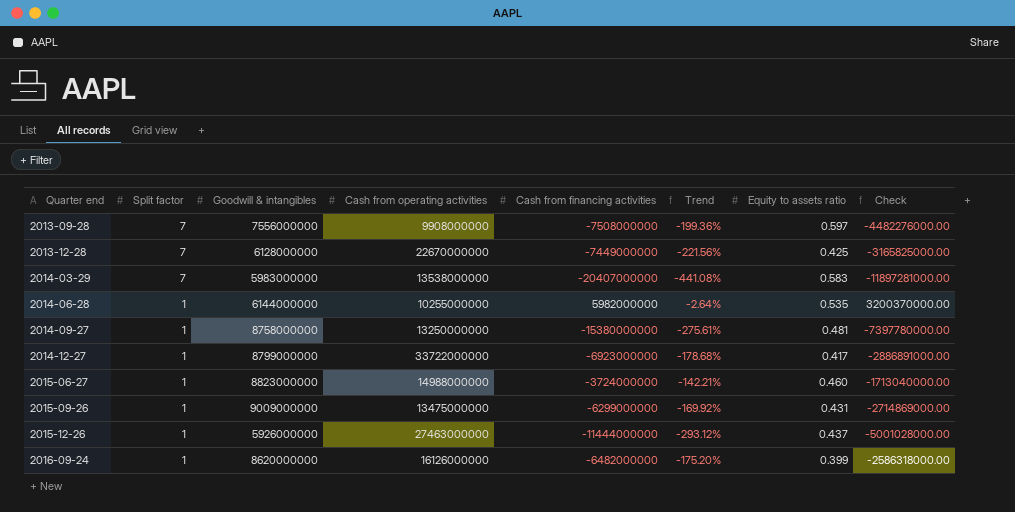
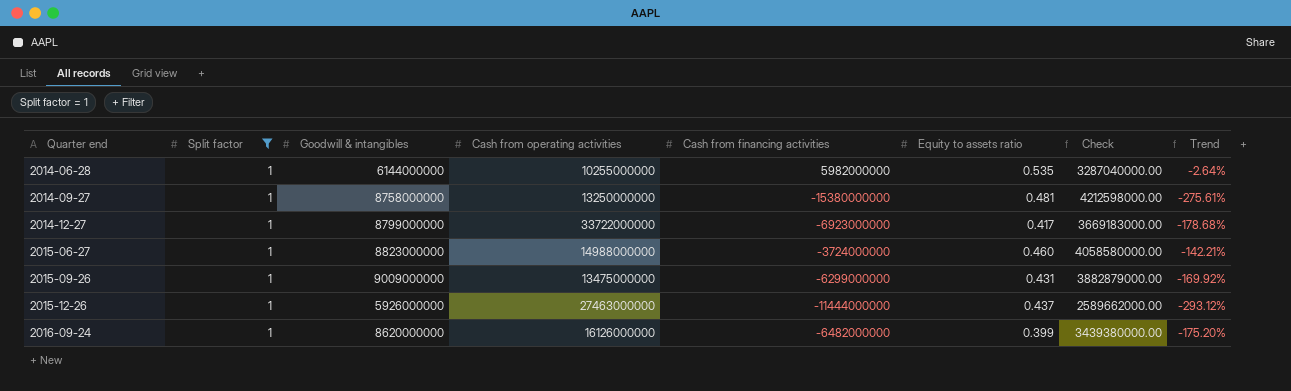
filter: none -> Split factor = 1
column Check | formula: [Cash from financing activities] * [Equity to assets ratio] -> [Goodwill & intangibles] * [Equity to assets ratio]
column Trend | position: 6 -> 8

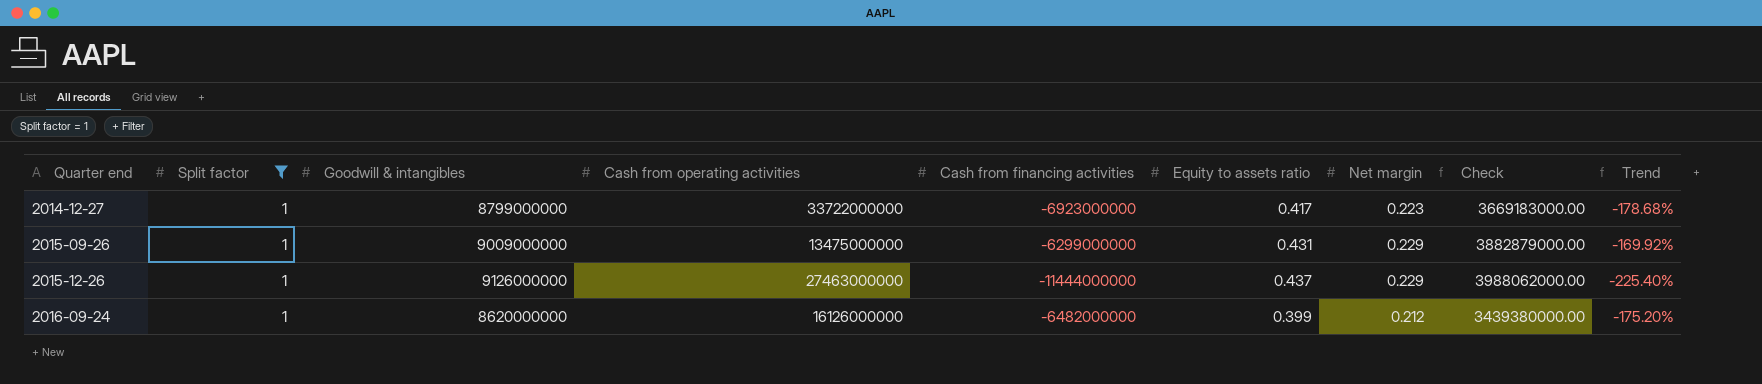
column Net margin | position: none -> 7
row 2014-06-28: 1 | 6144000000 | 10255000000 | 5982000000 | 0.535 | 3287040000.00 | -2.64% -> none
row 2014-09-27: 1 | 8758000000 | 13250000000 | -15380000000 | 0.481 | 4212598000.00 | -275.61% -> none
row 2015-06-27: 1 | 8823000000 | 14988000000 | -3724000000 | 0.460 | 4058580000.00 | -142.21% -> none
2015-12-26 | Goodwill & intangibles: 5926000000 -> 9126000000
2015-12-26 | Check: 2589662000.00 -> 3988062000.00
2015-12-26 | Trend: -293.12% -> -225.40%

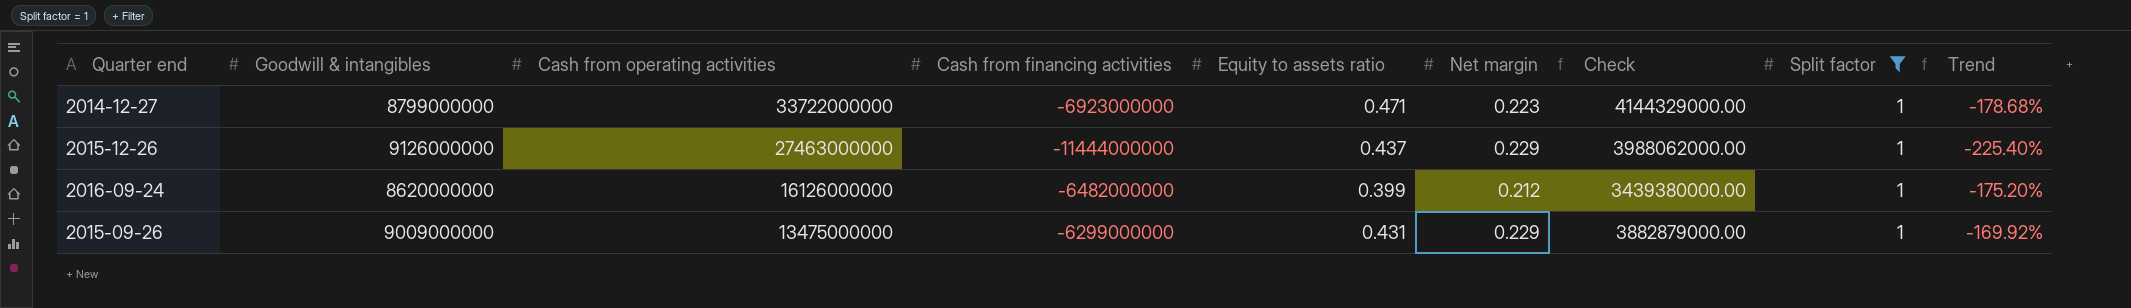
row order: Quarter end ascending -> Cash from operating activities descending
column Split factor | position: 2 -> 8
2014-12-27 | Equity to assets ratio: 0.417 -> 0.471
2014-12-27 | Check: 3669183000.00 -> 4144329000.00

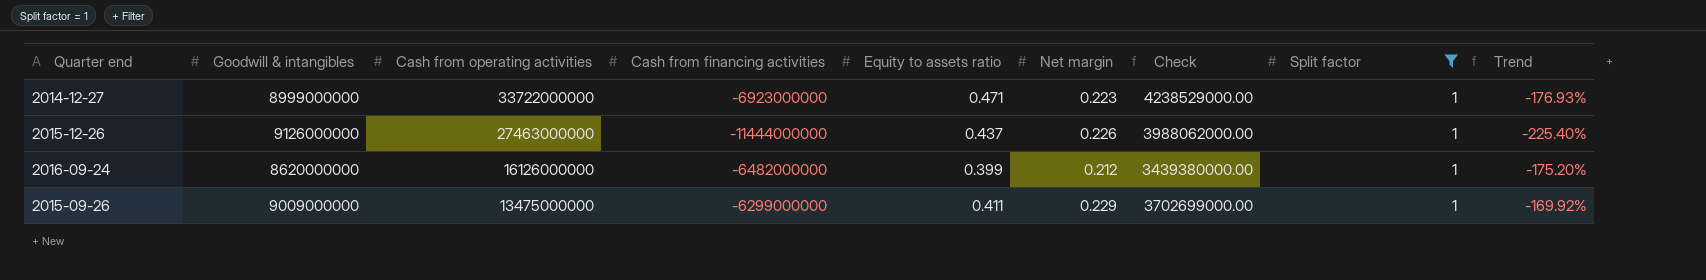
2014-12-27 | Goodwill & intangibles: 8799000000 -> 8999000000
2014-12-27 | Check: 4144329000.00 -> 4238529000.00
2014-12-27 | Trend: -178.68% -> -176.93%
2015-12-26 | Net margin: 0.229 -> 0.226
2015-09-26 | Equity to assets ratio: 0.431 -> 0.411
2015-09-26 | Check: 3882879000.00 -> 3702699000.00

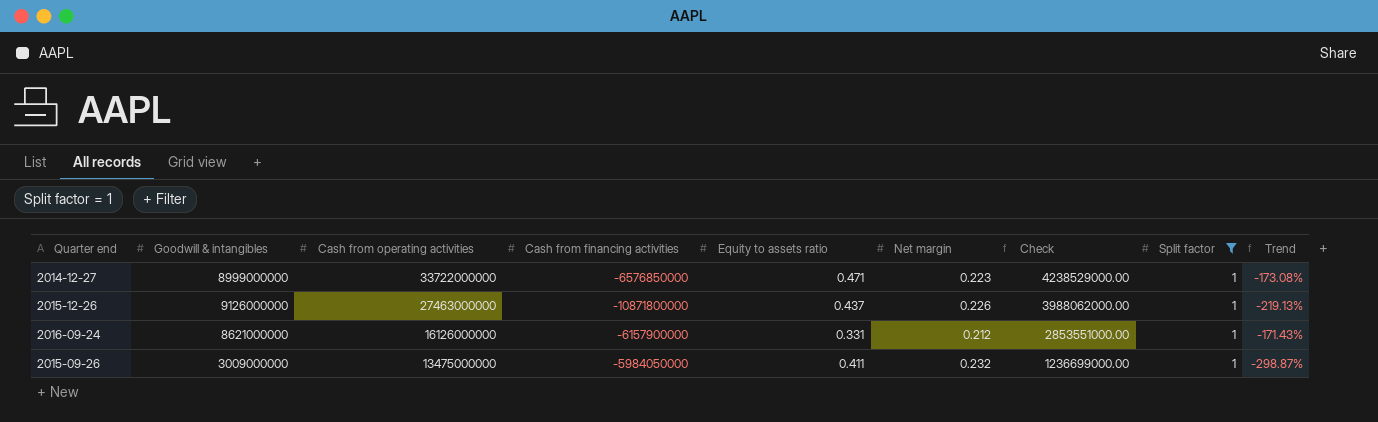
2014-12-27 | Cash from financing activities: -6923000000 -> -6576850000
2014-12-27 | Trend: -176.93% -> -173.08%
2015-12-26 | Cash from financing activities: -11444000000 -> -10871800000
2015-12-26 | Trend: -225.40% -> -219.13%
2016-09-24 | Goodwill & intangibles: 8620000000 -> 8621000000
2016-09-24 | Cash from financing activities: -6482000000 -> -6157900000
2016-09-24 | Equity to assets ratio: 0.399 -> 0.331
2016-09-24 | Check: 3439380000.00 -> 2853551000.00
2016-09-24 | Trend: -175.20% -> -171.43%
2015-09-26 | Goodwill & intangibles: 9009000000 -> 3009000000
2015-09-26 | Cash from financing activities: -6299000000 -> -5984050000
2015-09-26 | Net margin: 0.229 -> 0.232
2015-09-26 | Check: 3702699000.00 -> 1236699000.00
2015-09-26 | Trend: -169.92% -> -298.87%

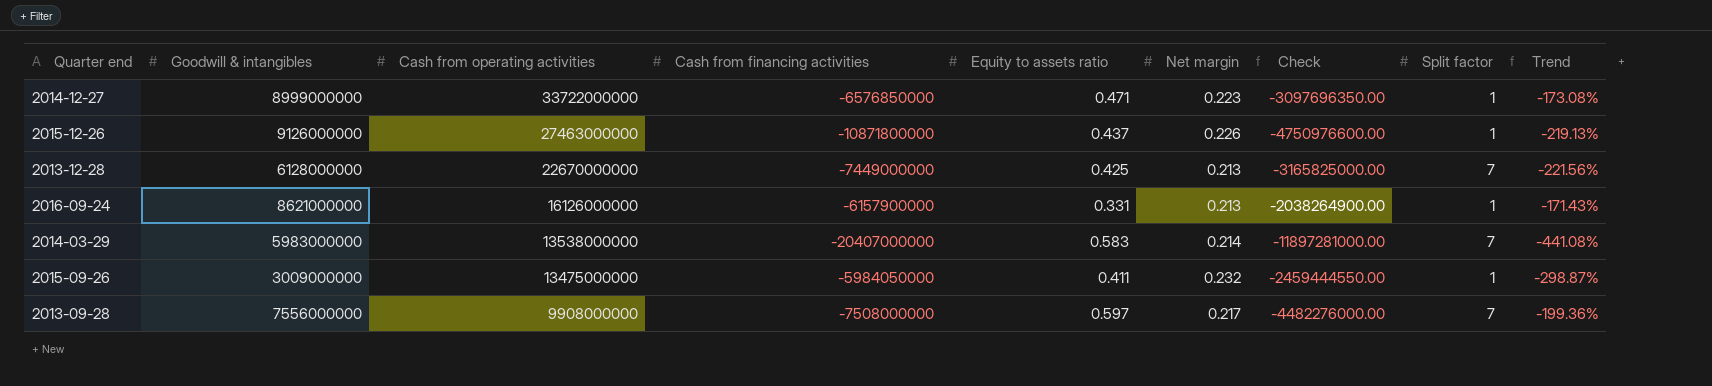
filter: Split factor = 1 -> none
column Check | formula: [Goodwill & intangibles] * [Equity to assets ratio] -> [Cash from financing activities] * [Equity to assets ratio]
2016-09-24 | Net margin: 0.212 -> 0.213

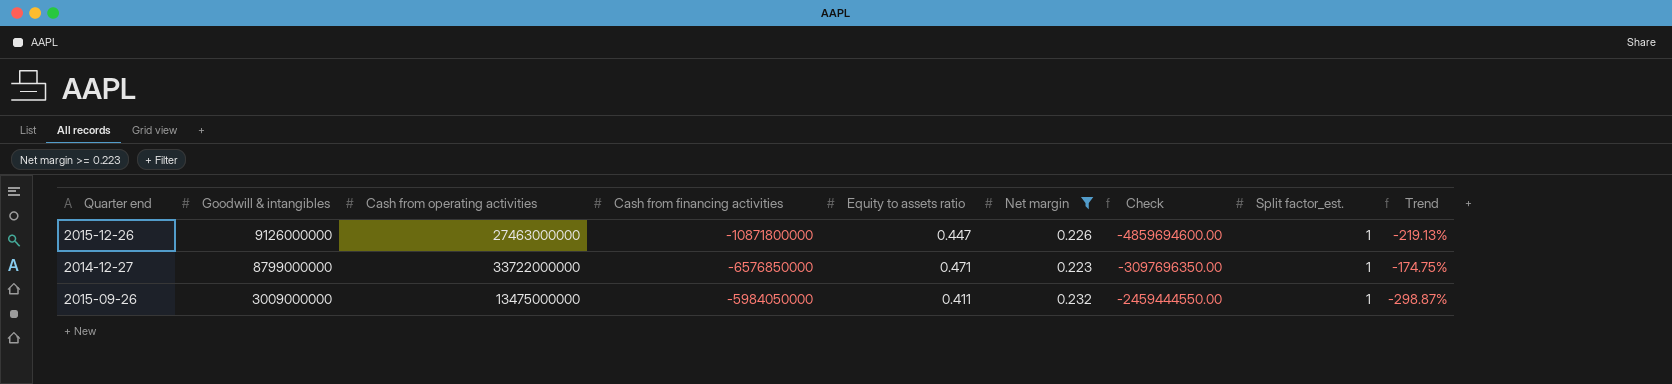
filter: none -> Net margin >= 0.223
row order: Cash from operating activities descending -> Goodwill & intangibles descending
column name: Split factor -> Split factor_est.
2015-12-26 | Equity to assets ratio: 0.437 -> 0.447
2015-12-26 | Check: -4750976600.00 -> -4859694600.00
2014-12-27 | Goodwill & intangibles: 8999000000 -> 8799000000
2014-12-27 | Trend: -173.08% -> -174.75%

